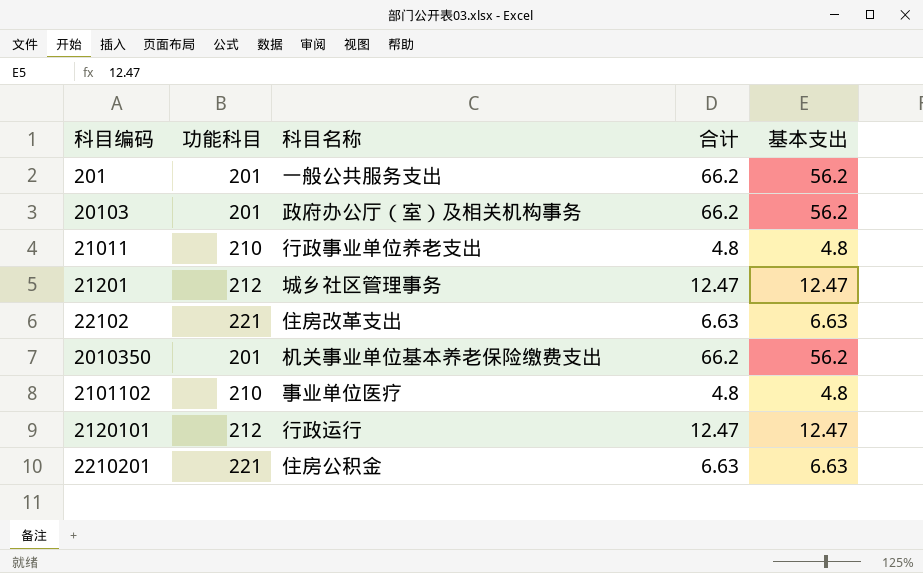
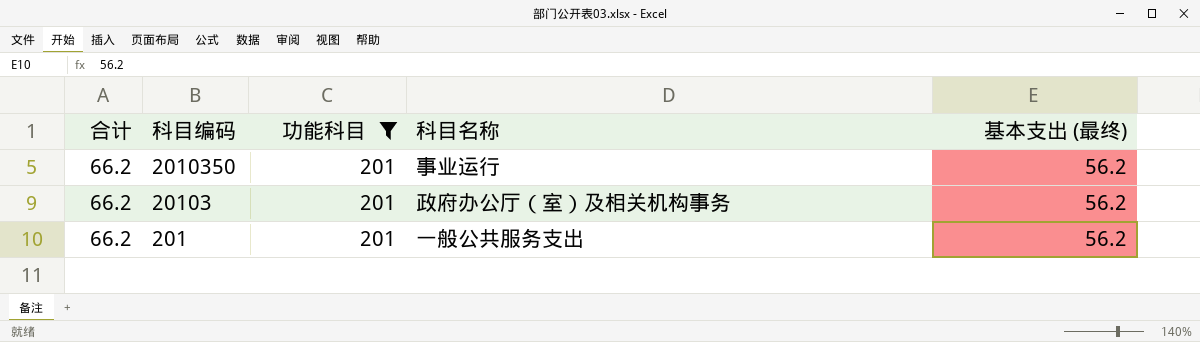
filter: none -> 功能科目 = 201
row order: 科目编码 ascending -> 科目编码 descending
column 合计 | position: 4 -> 1
column name: 基本支出 -> 基本支出 (最终)
2010350 | 科目名称: 机关事业单位基本养老保险缴费支出 -> 事业运行

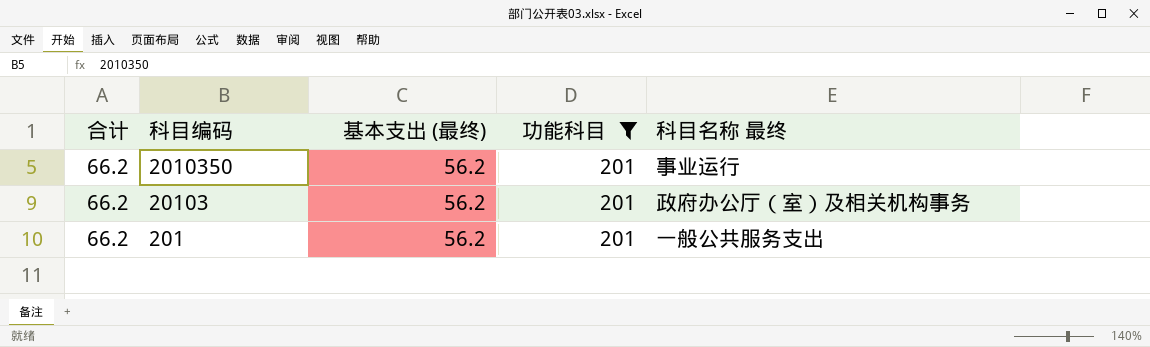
column 基本支出 (最终) | position: 5 -> 3
column name: 科目名称 -> 科目名称 最终

